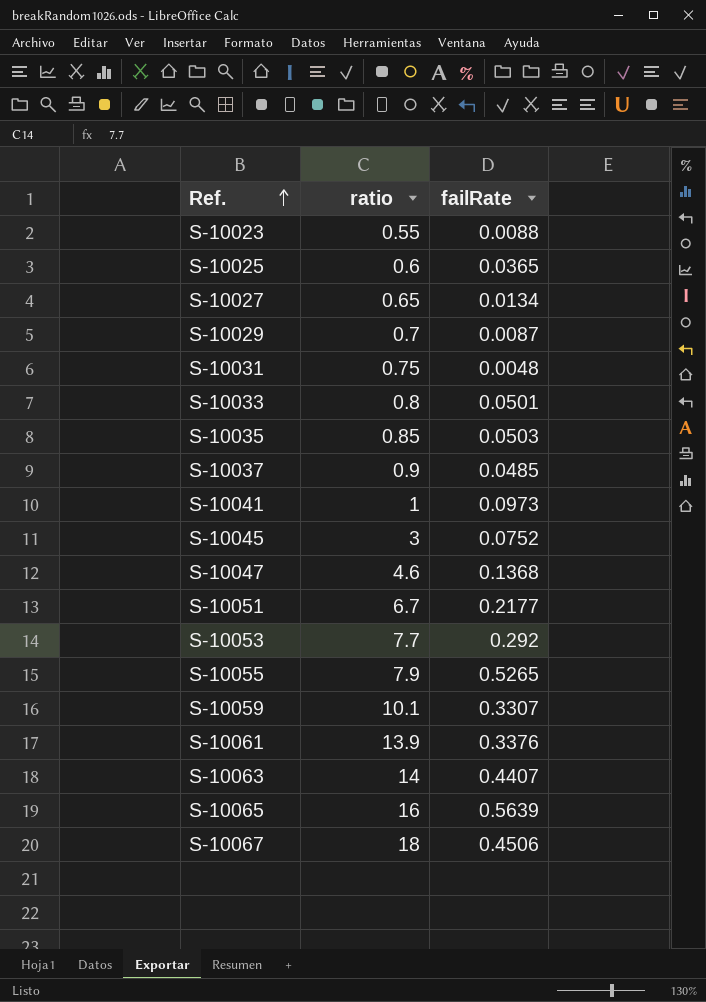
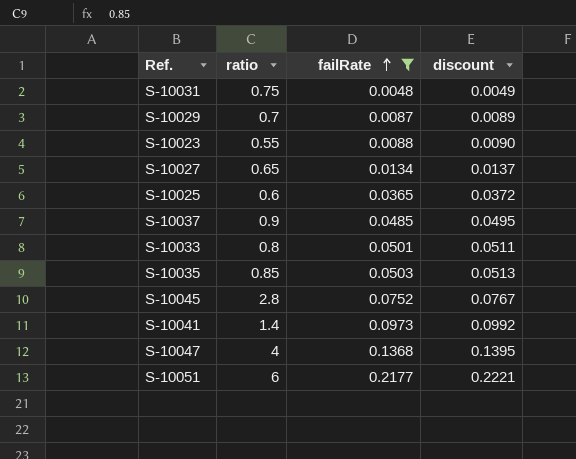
filter: none -> failRate <= 0.2177
row order: Ref. ascending -> failRate ascending
column discount | formula: none -> [failRate] * 1.02
S-10045 | ratio: 3 -> 2.8
S-10041 | ratio: 1 -> 1.4
S-10047 | ratio: 4.6 -> 4
S-10051 | ratio: 6.7 -> 6

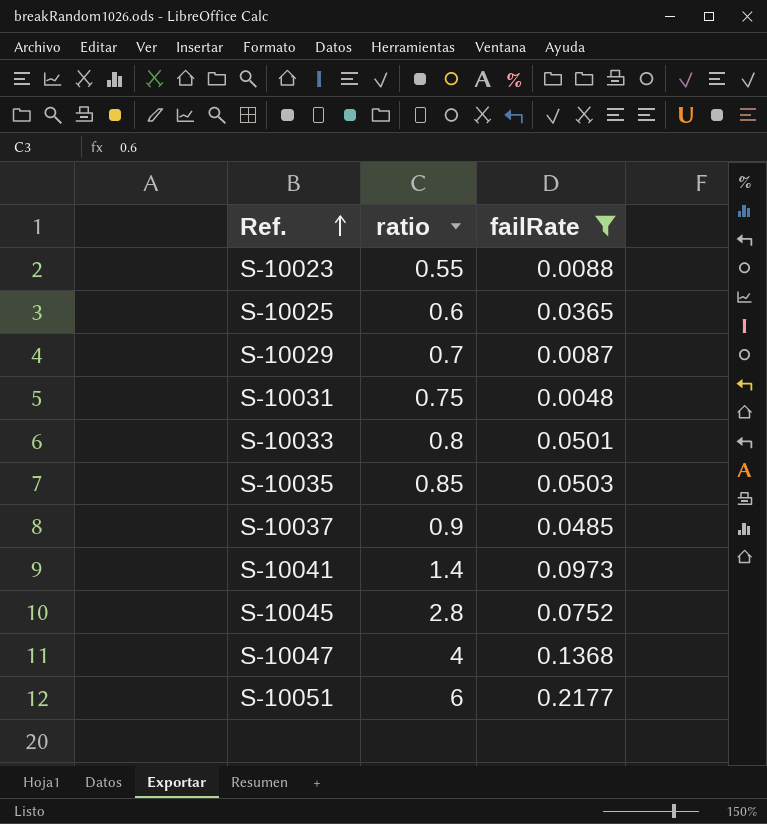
row order: failRate ascending -> Ref. ascending
column discount | formula: [failRate] * 1.02 -> none
row S-10027: 0.65 | 0.0134 | 0.0137 -> none

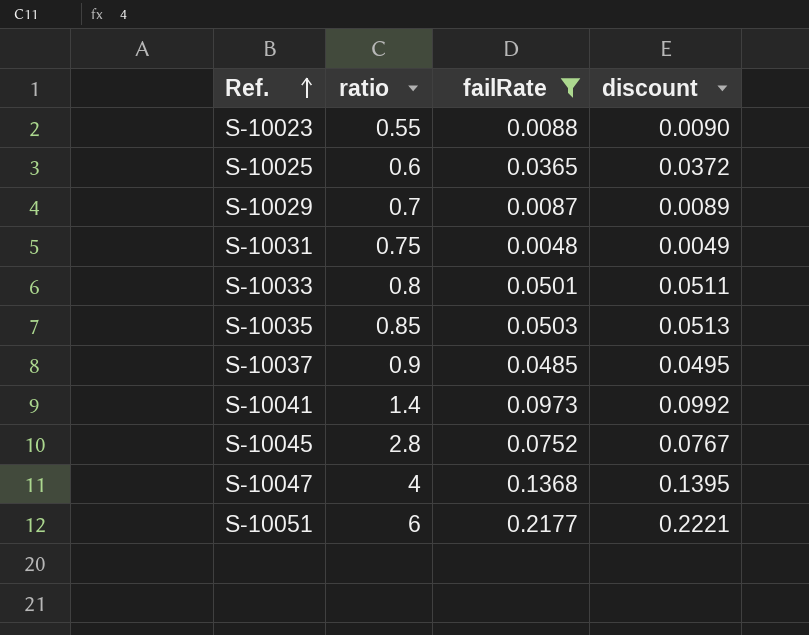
column discount | formula: none -> [failRate] * 1.02

